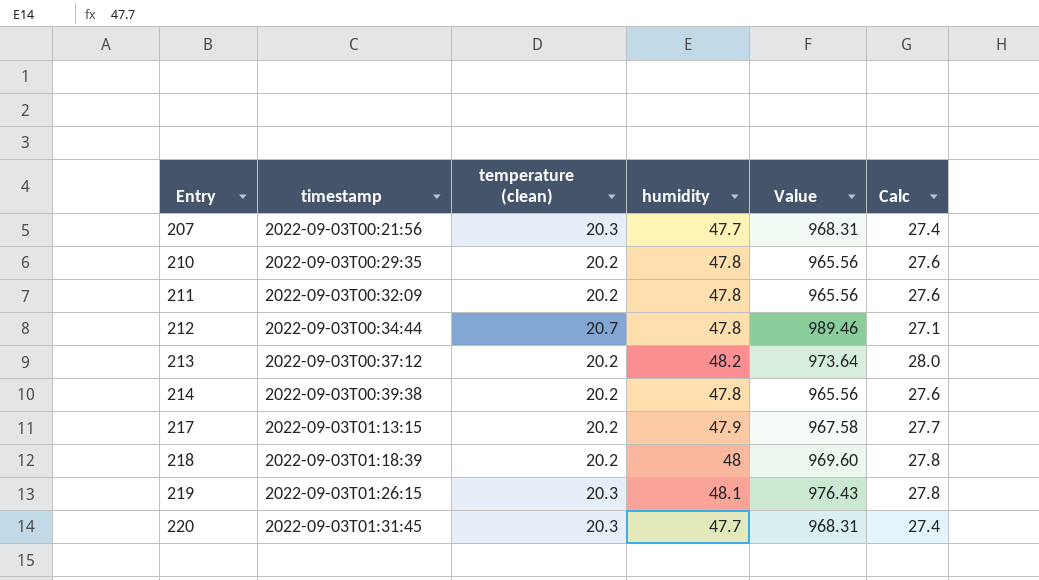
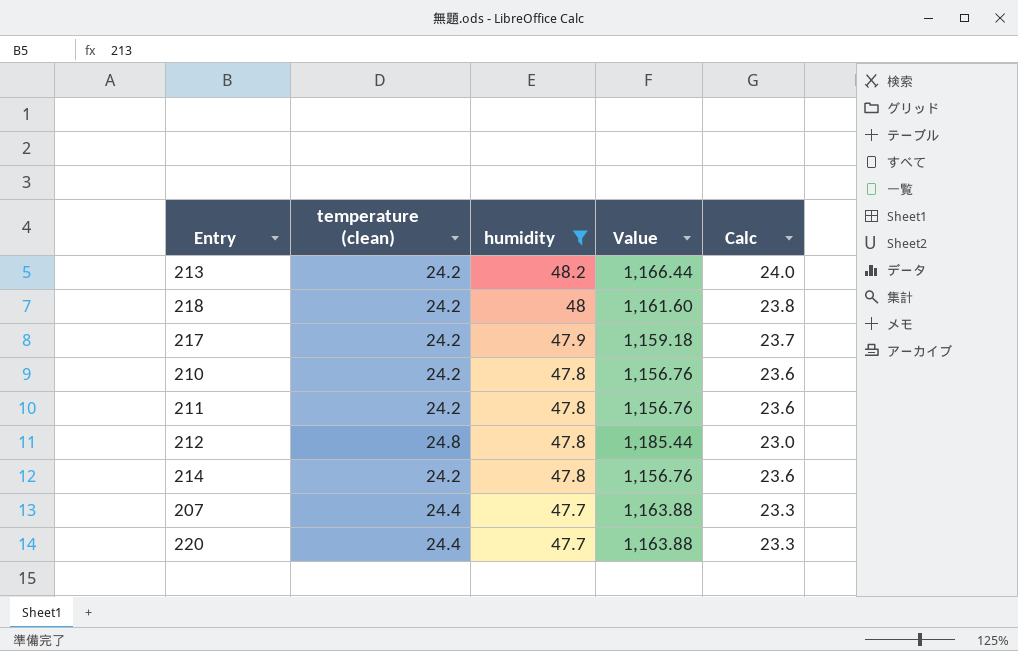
filter: none -> humidity != 48.1
row order: Entry ascending -> humidity descending
column timestamp | position: 2 -> none
213 | temperature (clean): 20.2 -> 24.2
213 | Value: 973.64 -> 1,166.44
213 | Calc: 28.0 -> 24.0
218 | temperature (clean): 20.2 -> 24.2
218 | Value: 969.60 -> 1,161.60
218 | Calc: 27.8 -> 23.8
217 | temperature (clean): 20.2 -> 24.2
217 | Value: 967.58 -> 1,159.18
217 | Calc: 27.7 -> 23.7
210 | temperature (clean): 20.2 -> 24.2
210 | Value: 965.56 -> 1,156.76
210 | Calc: 27.6 -> 23.6
211 | temperature (clean): 20.2 -> 24.2
211 | Value: 965.56 -> 1,156.76
211 | Calc: 27.6 -> 23.6
212 | temperature (clean): 20.7 -> 24.8
212 | Value: 989.46 -> 1,185.44
212 | Calc: 27.1 -> 23.0
214 | temperature (clean): 20.2 -> 24.2
214 | Value: 965.56 -> 1,156.76
214 | Calc: 27.6 -> 23.6
207 | temperature (clean): 20.3 -> 24.4
207 | Value: 968.31 -> 1,163.88
207 | Calc: 27.4 -> 23.3
220 | temperature (clean): 20.3 -> 24.4
220 | Value: 968.31 -> 1,163.88
220 | Calc: 27.4 -> 23.3

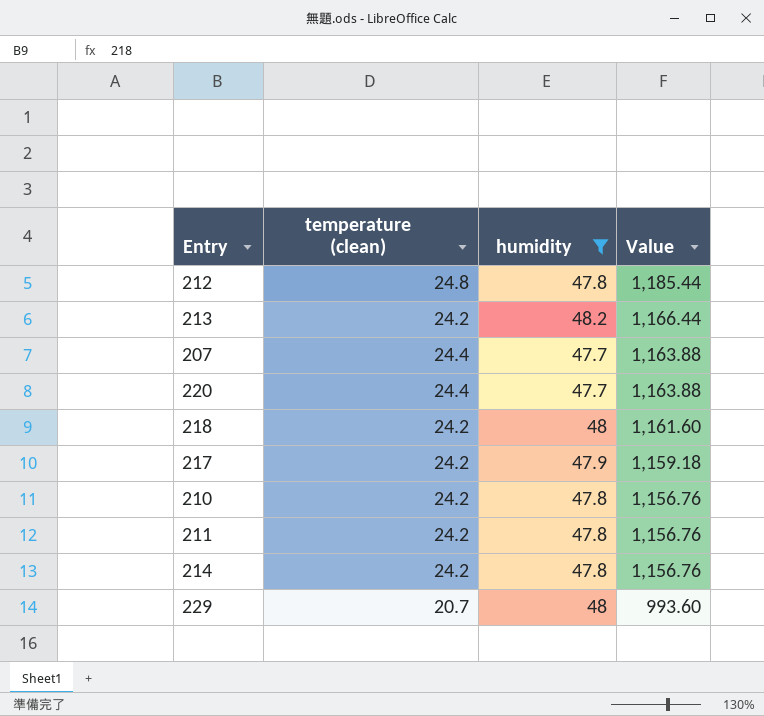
row order: humidity descending -> Value descending
column Calc | formula: [humidity] - [temperature (clean)] -> none
row 229: none -> 20.7 | 48 | 993.60

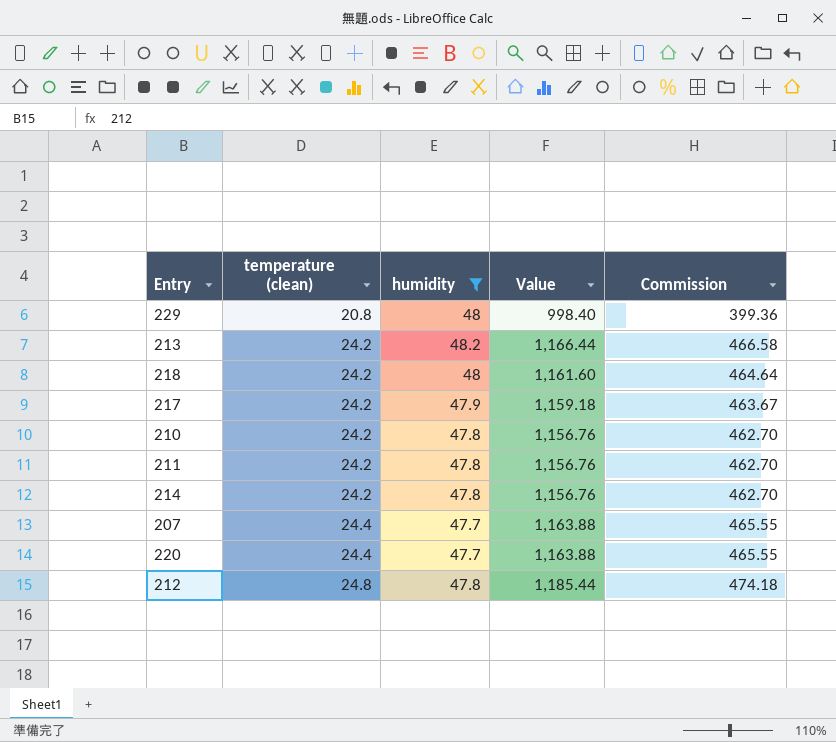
row order: Value descending -> temperature (clean) ascending
column Commission | formula: none -> [Value] * 0.4
229 | temperature (clean): 20.7 -> 20.8
229 | Value: 993.60 -> 998.40

